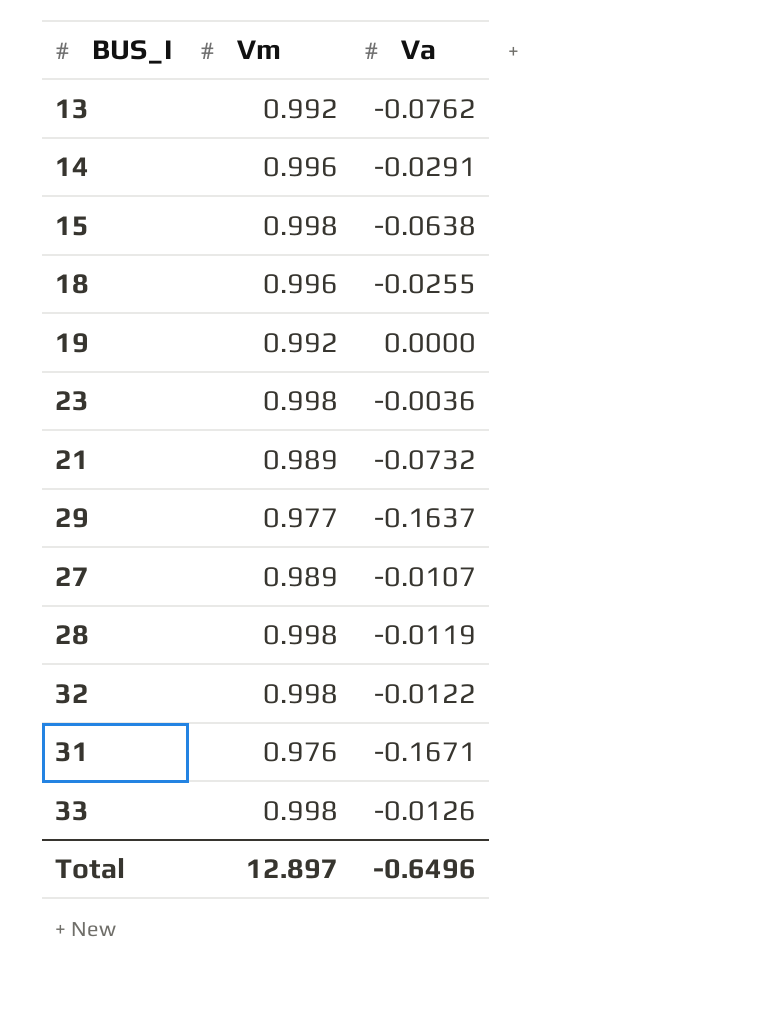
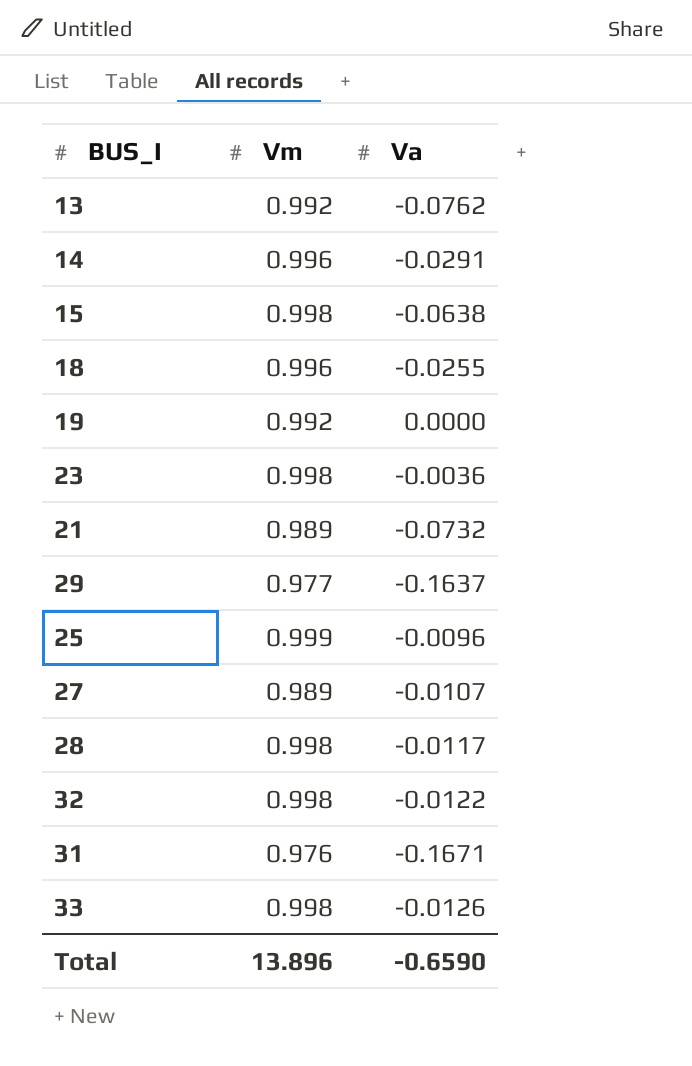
row 25: none -> 0.999 | -0.0096
28 | Va: -0.0119 -> -0.0117
Total | Vm: 12.897 -> 13.896
Total | Va: -0.6496 -> -0.6590

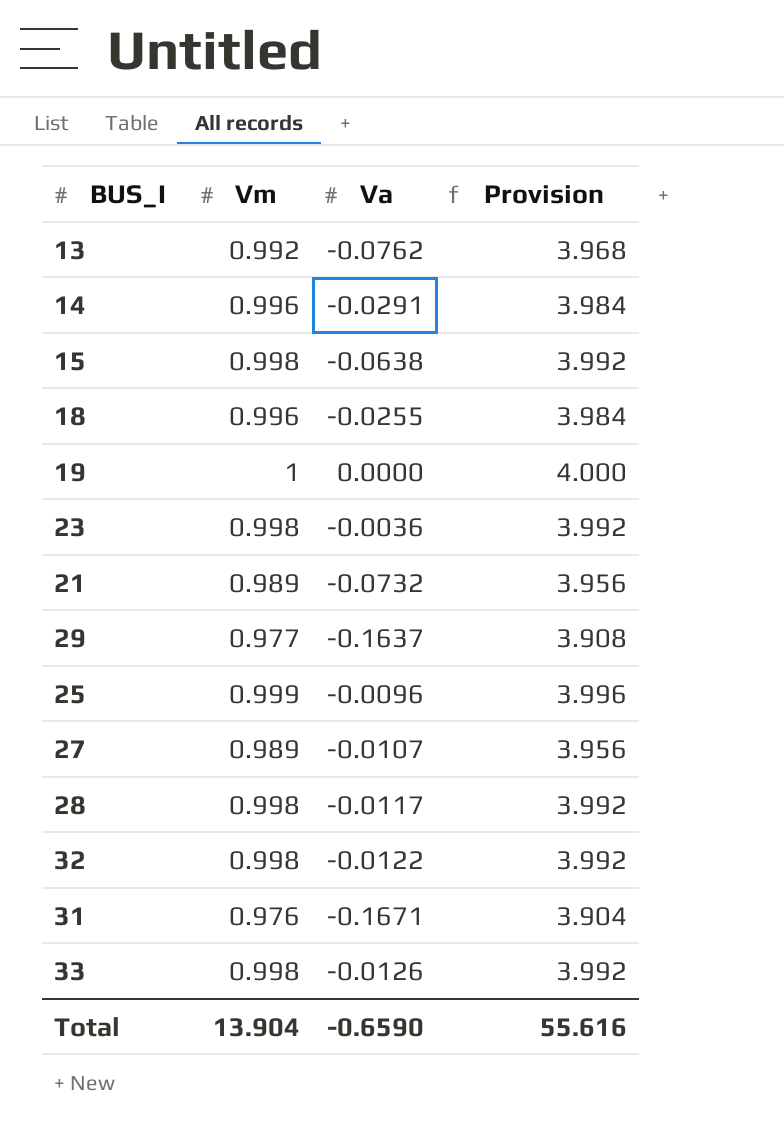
column Provision | formula: none -> [Vm] * 4
19 | Vm: 0.992 -> 1
Total | Vm: 13.896 -> 13.904

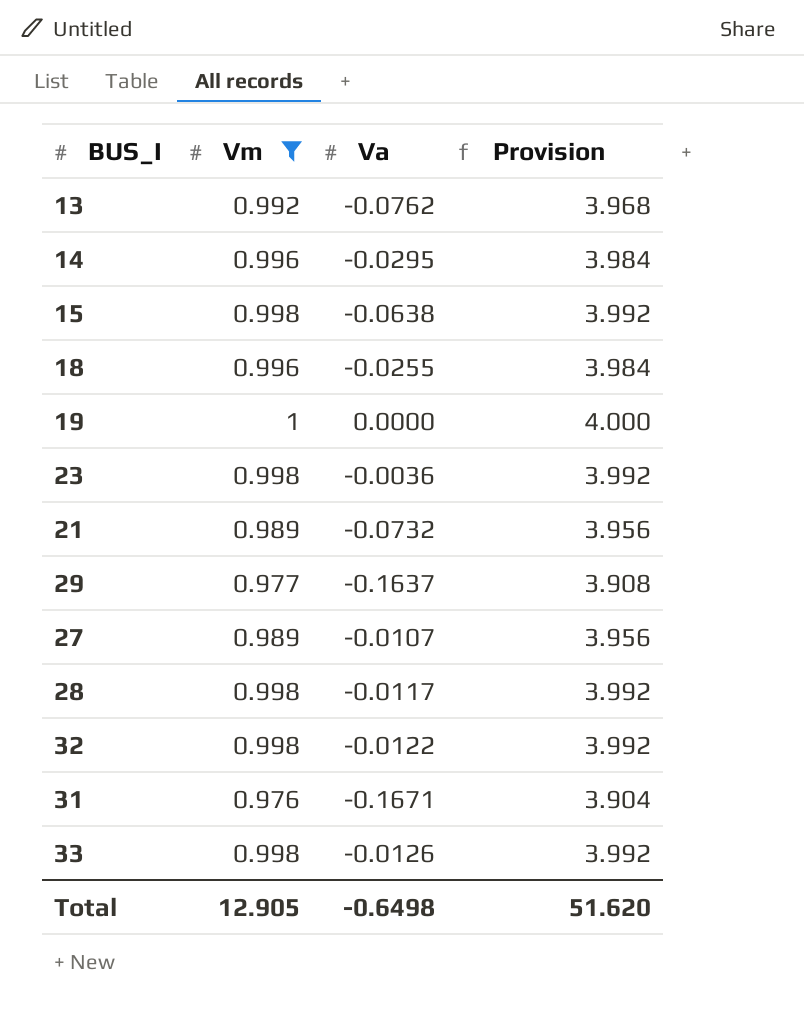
filter: none -> Vm != 0.999
14 | Va: -0.0291 -> -0.0295
Total | Vm: 13.904 -> 12.905
Total | Va: -0.6590 -> -0.6498
Total | Provision: 55.616 -> 51.620

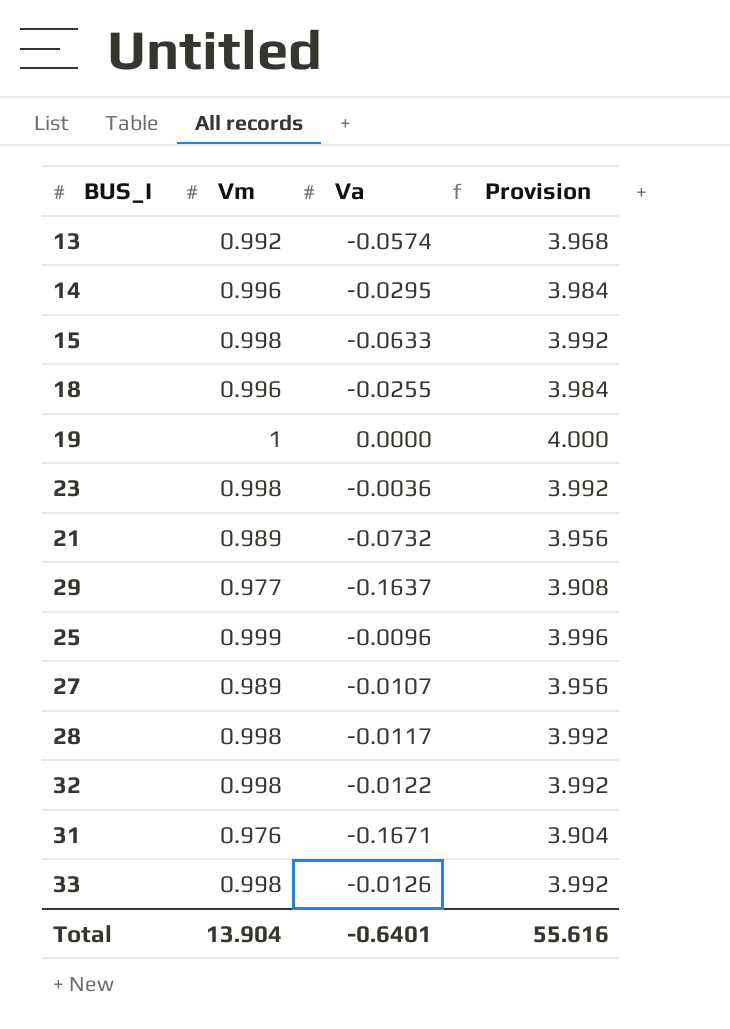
filter: Vm != 0.999 -> none
13 | Va: -0.0762 -> -0.0574
15 | Va: -0.0638 -> -0.0633
Total | Vm: 12.905 -> 13.904
Total | Va: -0.6498 -> -0.6401
Total | Provision: 51.620 -> 55.616

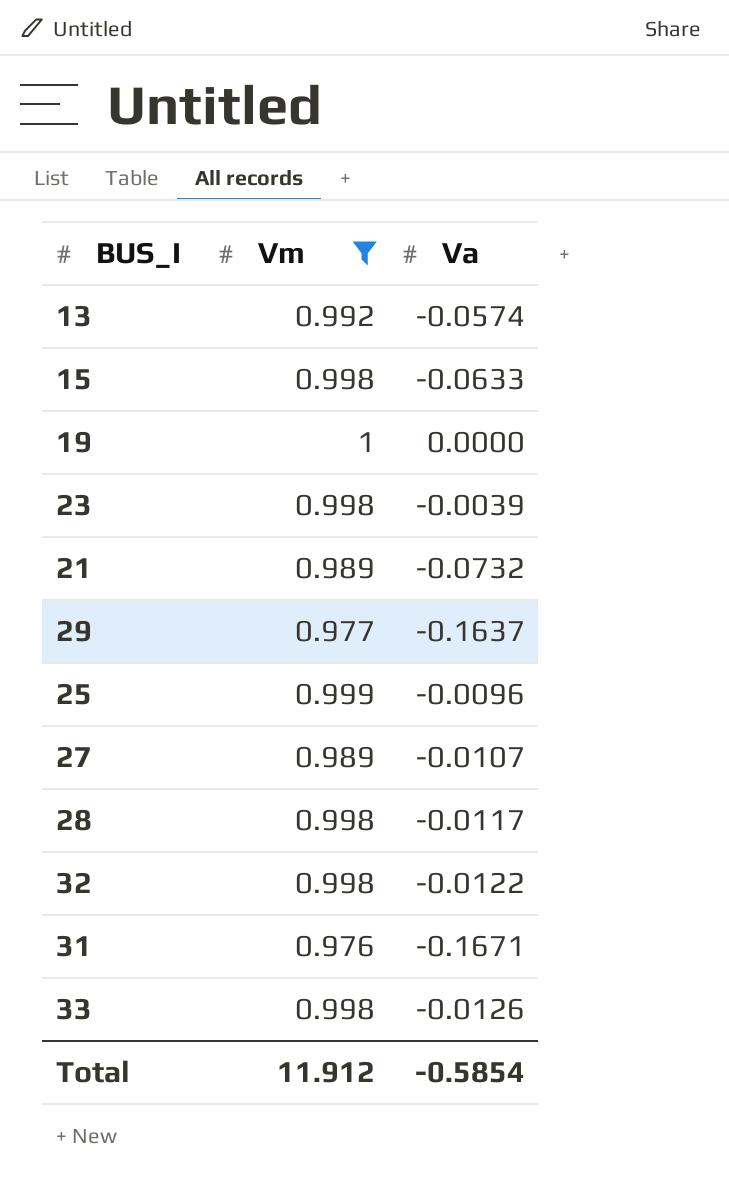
filter: none -> Vm != 0.996
column Provision | formula: [Vm] * 4 -> none
23 | Va: -0.0036 -> -0.0039
Total | Vm: 13.904 -> 11.912
Total | Va: -0.6401 -> -0.5854

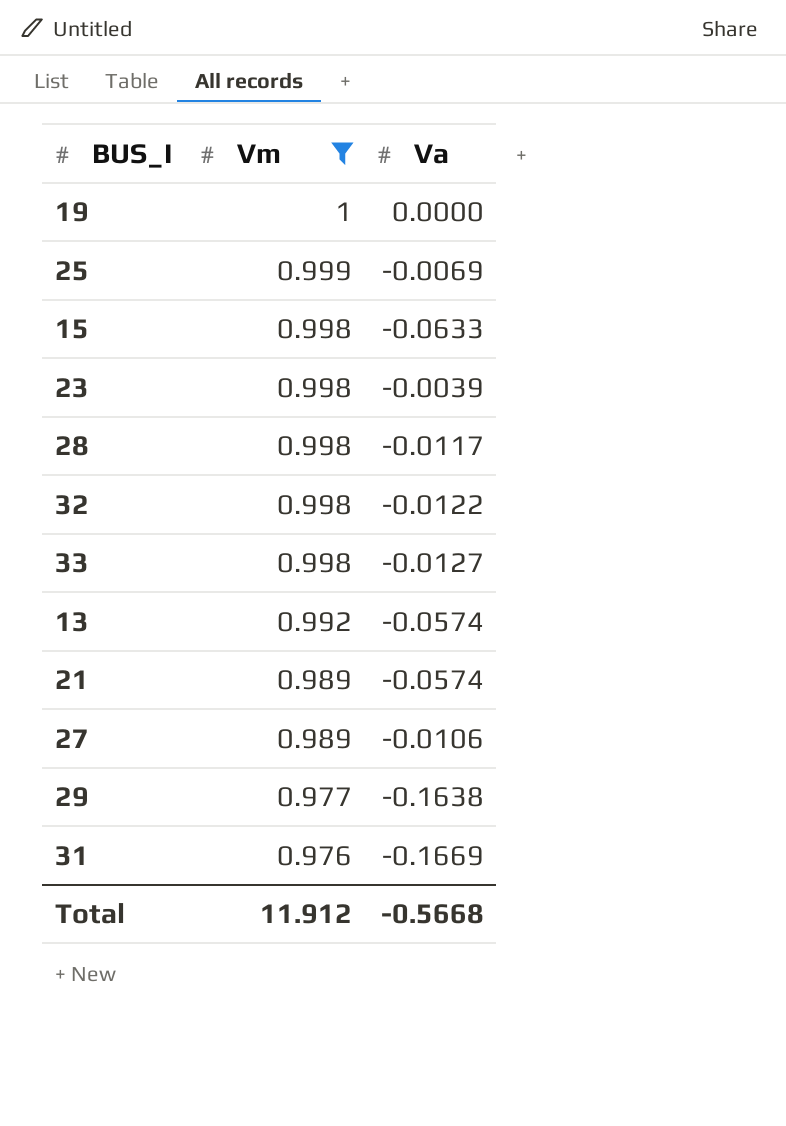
row order: none -> Vm descending
25 | Va: -0.0096 -> -0.0069
33 | Va: -0.0126 -> -0.0127
21 | Va: -0.0732 -> -0.0574
27 | Va: -0.0107 -> -0.0106
29 | Va: -0.1637 -> -0.1638
31 | Va: -0.1671 -> -0.1669
Total | Va: -0.5854 -> -0.5668

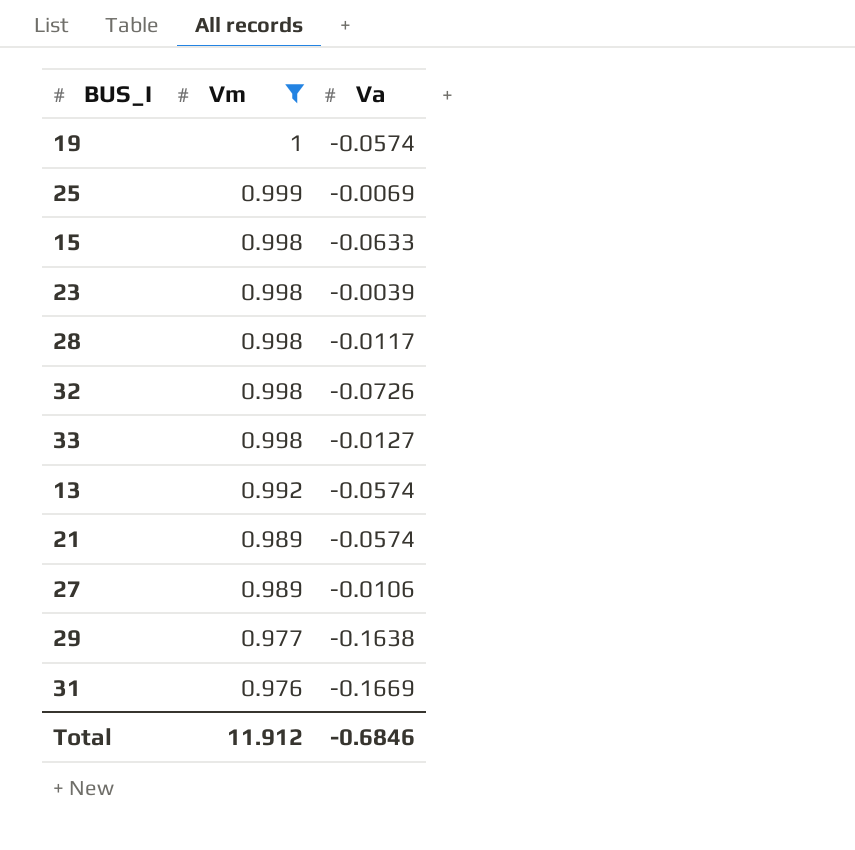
19 | Va: 0.0000 -> -0.0574
32 | Va: -0.0122 -> -0.0726
Total | Va: -0.5668 -> -0.6846

